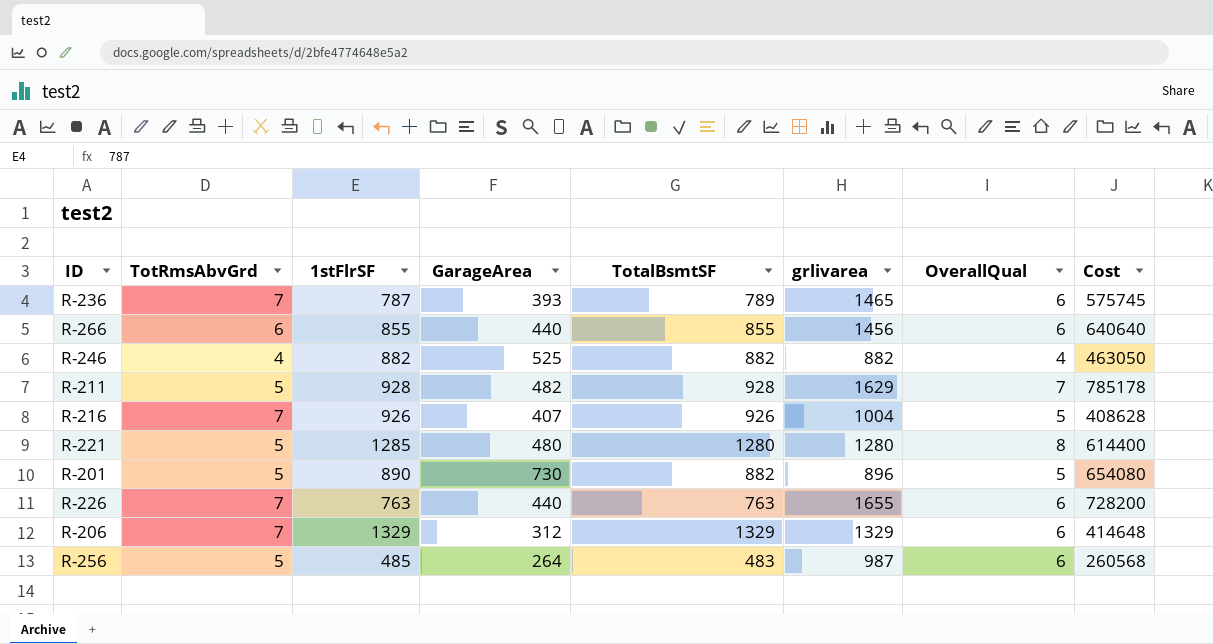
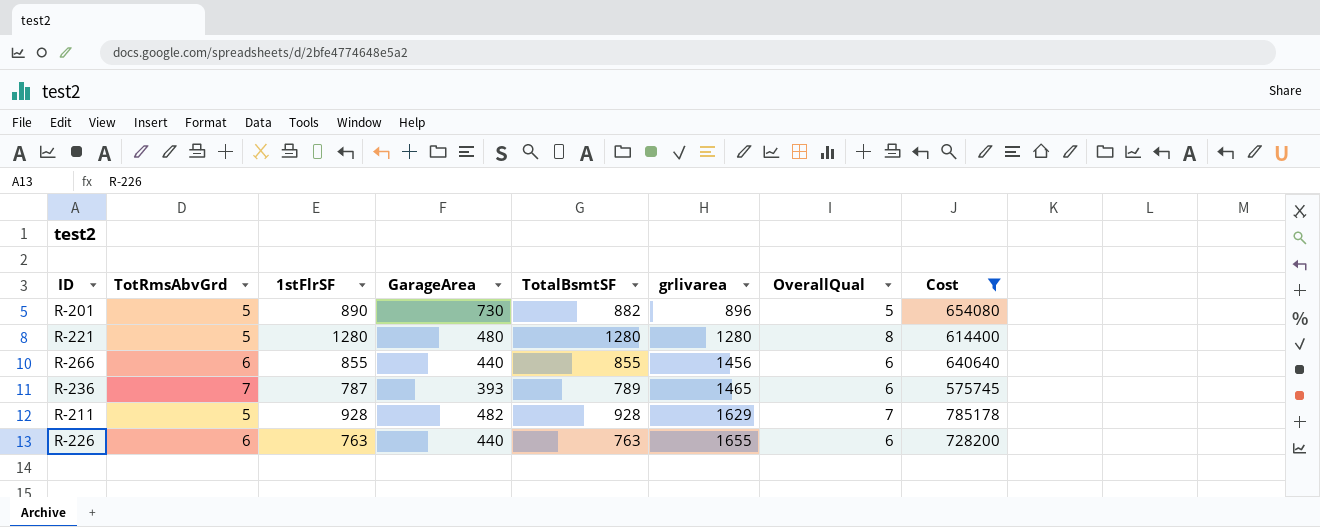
filter: none -> Cost >= 575745
row order: none -> grlivarea ascending
R-221 | 1stFlrSF: 1285 -> 1280
R-226 | TotRmsAbvGrd: 7 -> 6

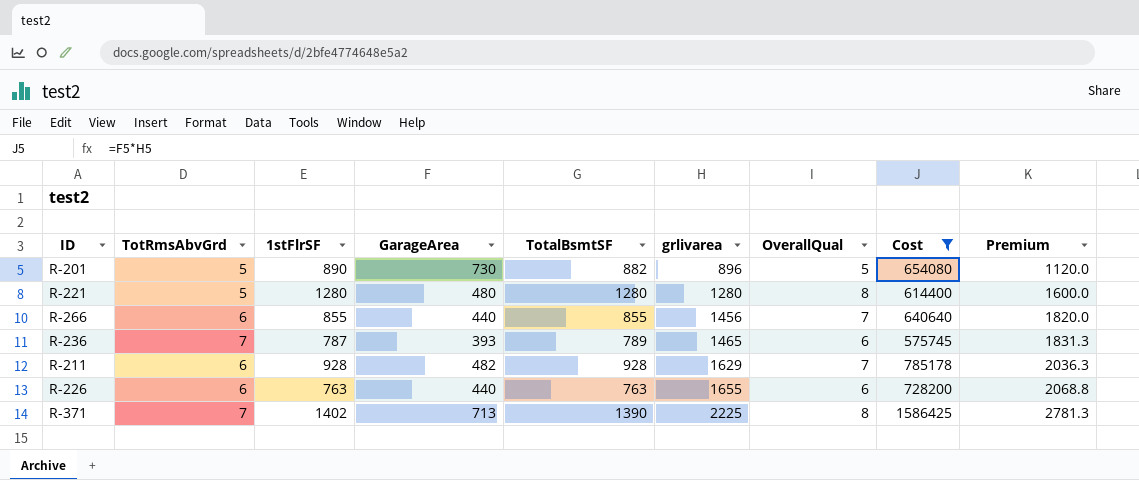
column Premium | formula: none -> [grlivarea] * 1.25
R-266 | OverallQual: 6 -> 7
R-211 | TotRmsAbvGrd: 5 -> 6
row R-371: none -> 7 | 1402 | 713 | 1390 | 2225 | 8 | 1586425 | 2781.3

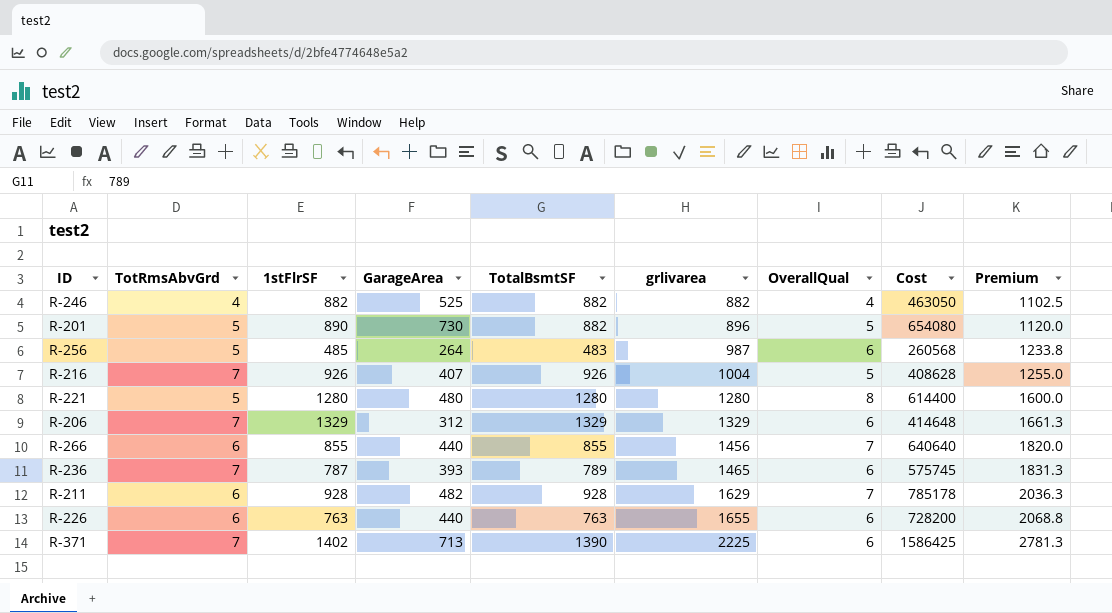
filter: Cost >= 575745 -> none
R-371 | OverallQual: 8 -> 6

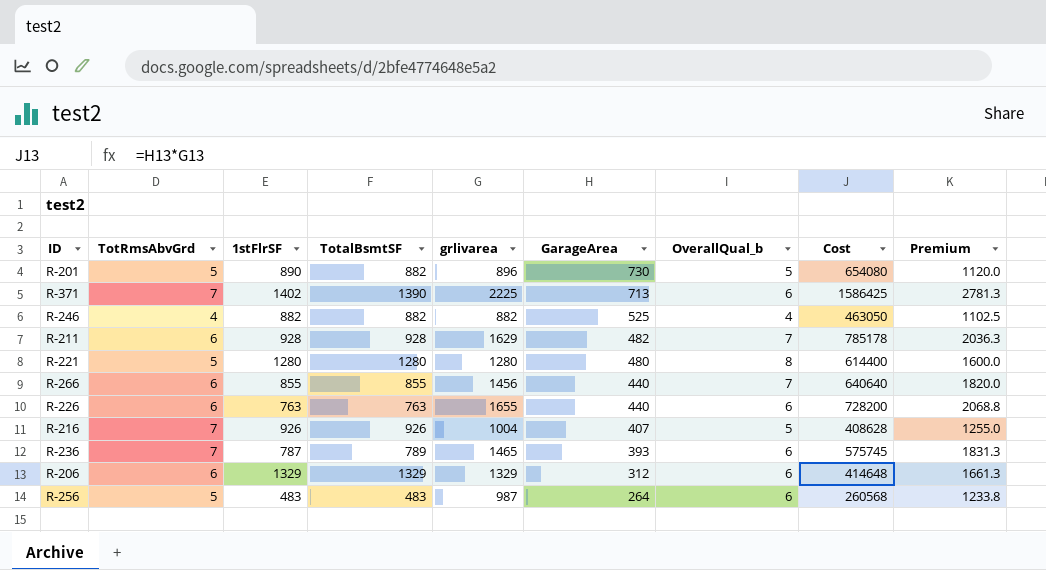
row order: grlivarea ascending -> GarageArea descending
column GarageArea | position: 4 -> 6
column name: OverallQual -> OverallQual_b
R-206 | TotRmsAbvGrd: 7 -> 6
R-256 | 1stFlrSF: 485 -> 483

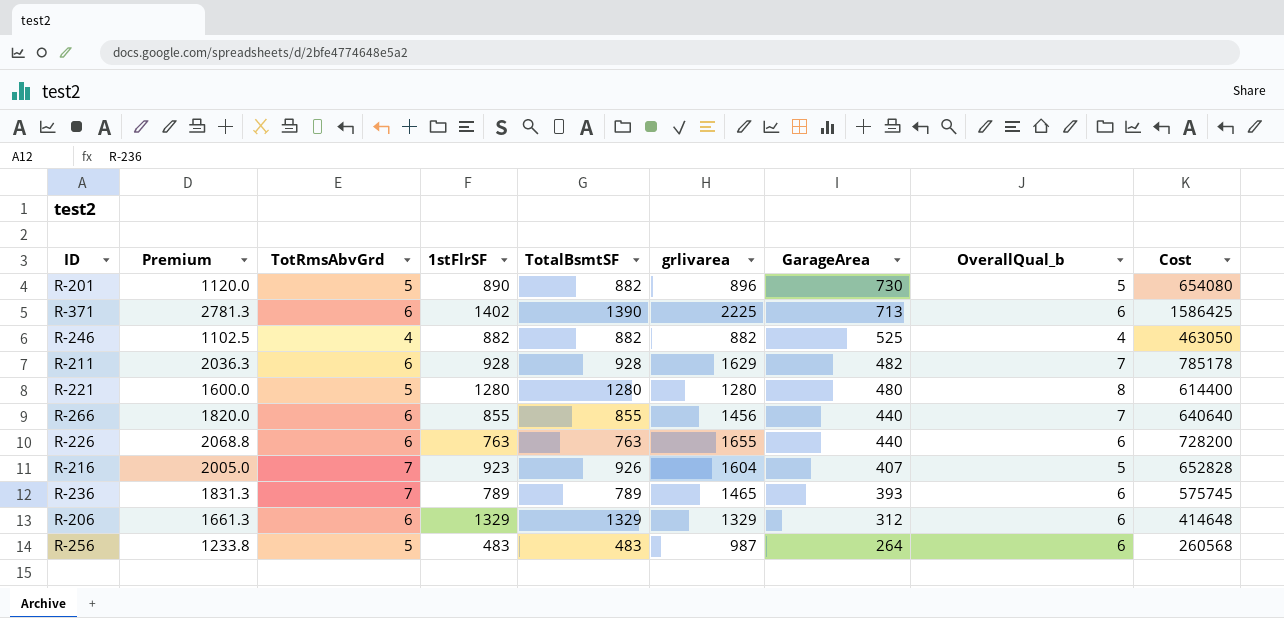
column Premium | position: 9 -> 2
R-371 | TotRmsAbvGrd: 7 -> 6
R-216 | Premium: 1255.0 -> 2005.0
R-216 | 1stFlrSF: 926 -> 923
R-216 | grlivarea: 1004 -> 1604
R-216 | Cost: 408628 -> 652828
R-236 | 1stFlrSF: 787 -> 789

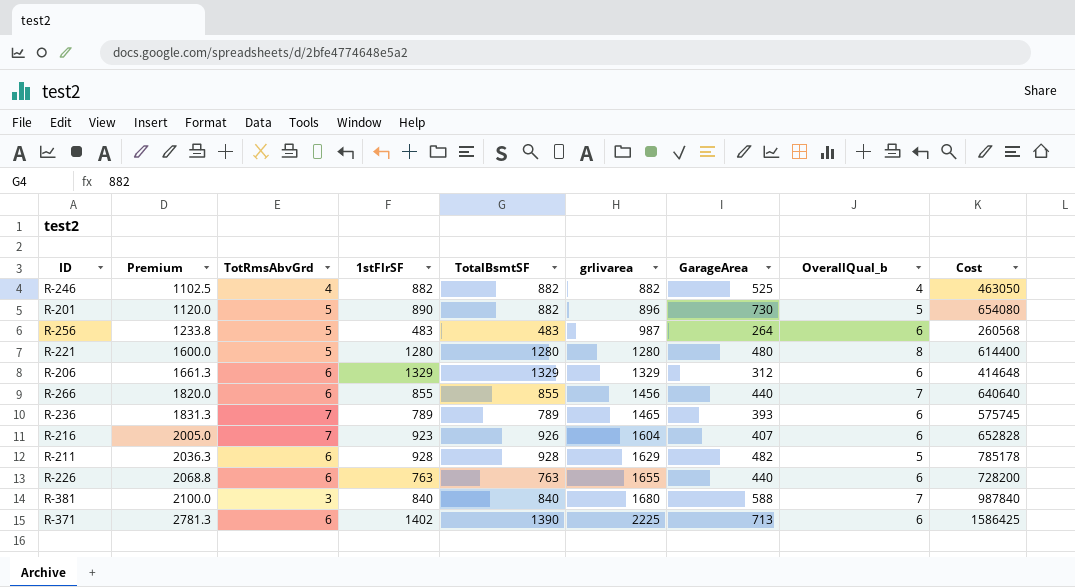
row order: GarageArea descending -> Premium ascending
R-216 | OverallQual_b: 5 -> 6
R-211 | OverallQual_b: 7 -> 5
row R-381: none -> 2100.0 | 3 | 840 | 840 | 1680 | 588 | 7 | 987840

